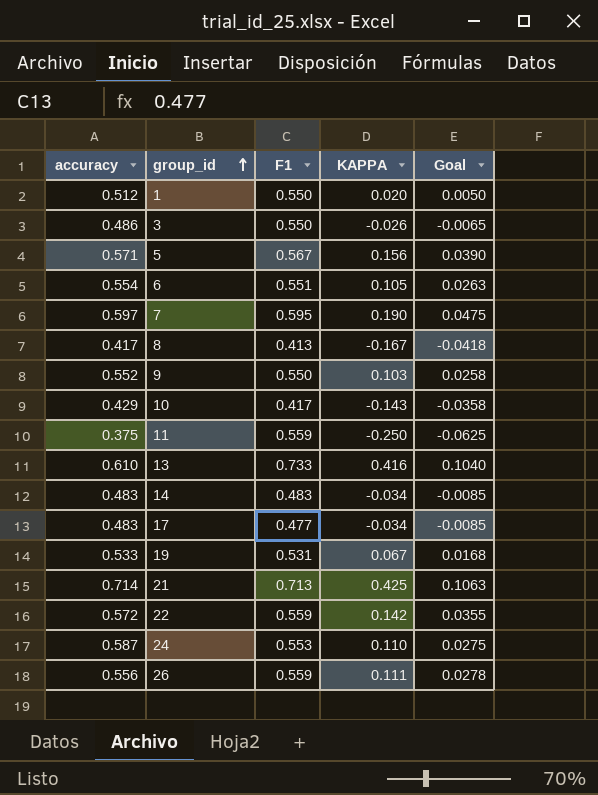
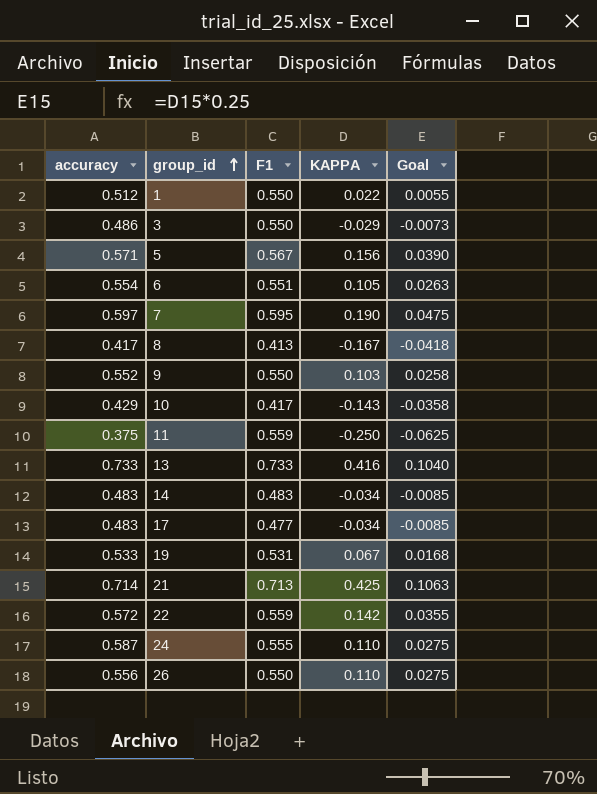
1 | KAPPA: 0.020 -> 0.022
1 | Goal: 0.0050 -> 0.0055
3 | KAPPA: -0.026 -> -0.029
3 | Goal: -0.0065 -> -0.0073
13 | accuracy: 0.610 -> 0.733
24 | F1: 0.553 -> 0.555
26 | F1: 0.559 -> 0.550
26 | KAPPA: 0.111 -> 0.110
26 | Goal: 0.0278 -> 0.0275

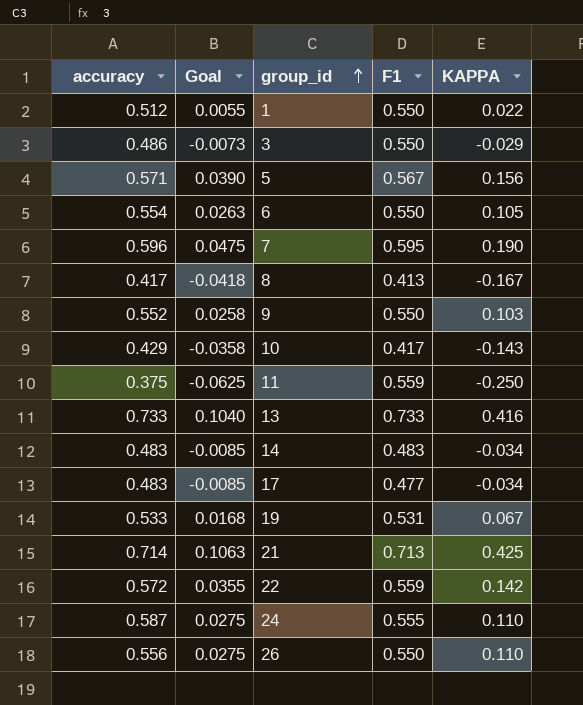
column Goal | position: 5 -> 2
6 | F1: 0.551 -> 0.550
7 | accuracy: 0.597 -> 0.596

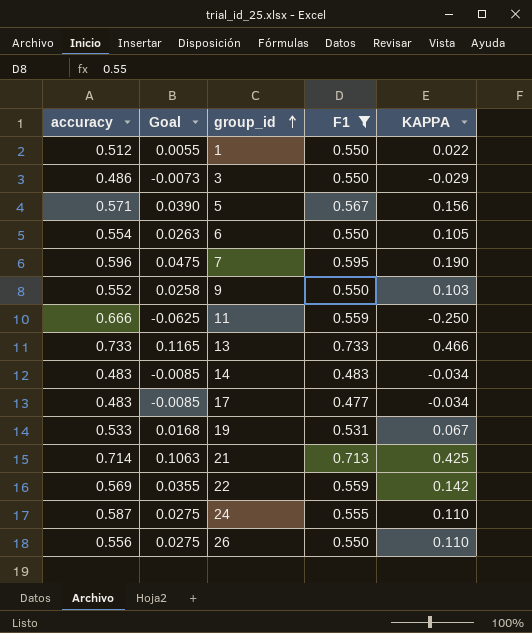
filter: none -> F1 >= 0.477
11 | accuracy: 0.375 -> 0.666
13 | Goal: 0.1040 -> 0.1165
13 | KAPPA: 0.416 -> 0.466
22 | accuracy: 0.572 -> 0.569

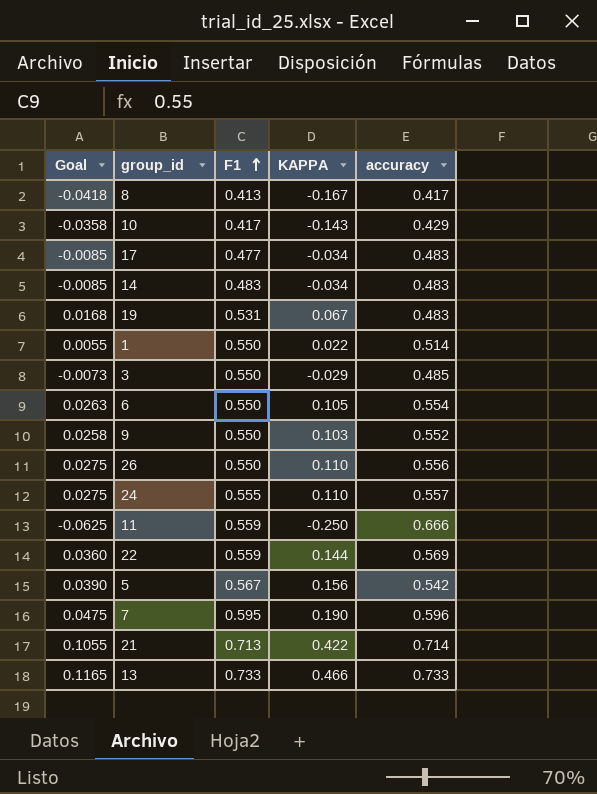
filter: F1 >= 0.477 -> none
row order: group_id ascending -> F1 ascending
column accuracy | position: 1 -> 5
19 | accuracy: 0.533 -> 0.483
1 | accuracy: 0.512 -> 0.514
3 | accuracy: 0.486 -> 0.485
24 | accuracy: 0.587 -> 0.557
22 | Goal: 0.0355 -> 0.0360
22 | KAPPA: 0.142 -> 0.144
5 | accuracy: 0.571 -> 0.542
21 | Goal: 0.1063 -> 0.1055
21 | KAPPA: 0.425 -> 0.422

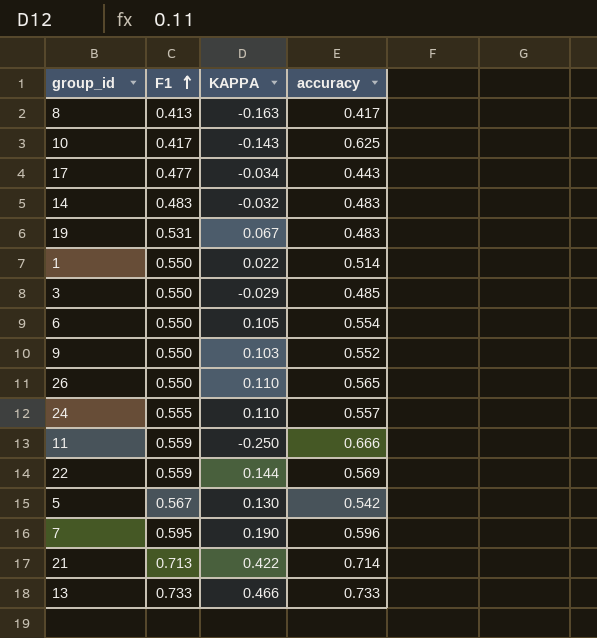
column Goal | formula: [KAPPA] * 0.25 -> none
8 | KAPPA: -0.167 -> -0.163
10 | accuracy: 0.429 -> 0.625
17 | accuracy: 0.483 -> 0.443
14 | KAPPA: -0.034 -> -0.032
26 | accuracy: 0.556 -> 0.565
5 | KAPPA: 0.156 -> 0.130

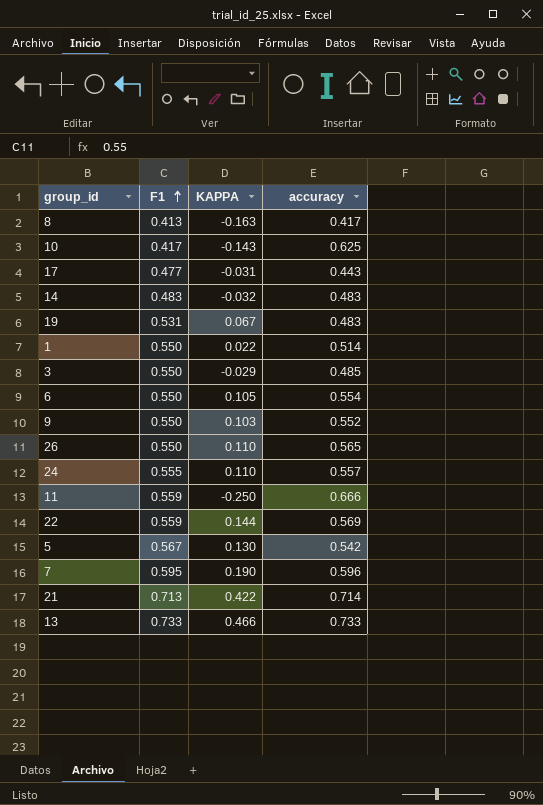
17 | KAPPA: -0.034 -> -0.031

